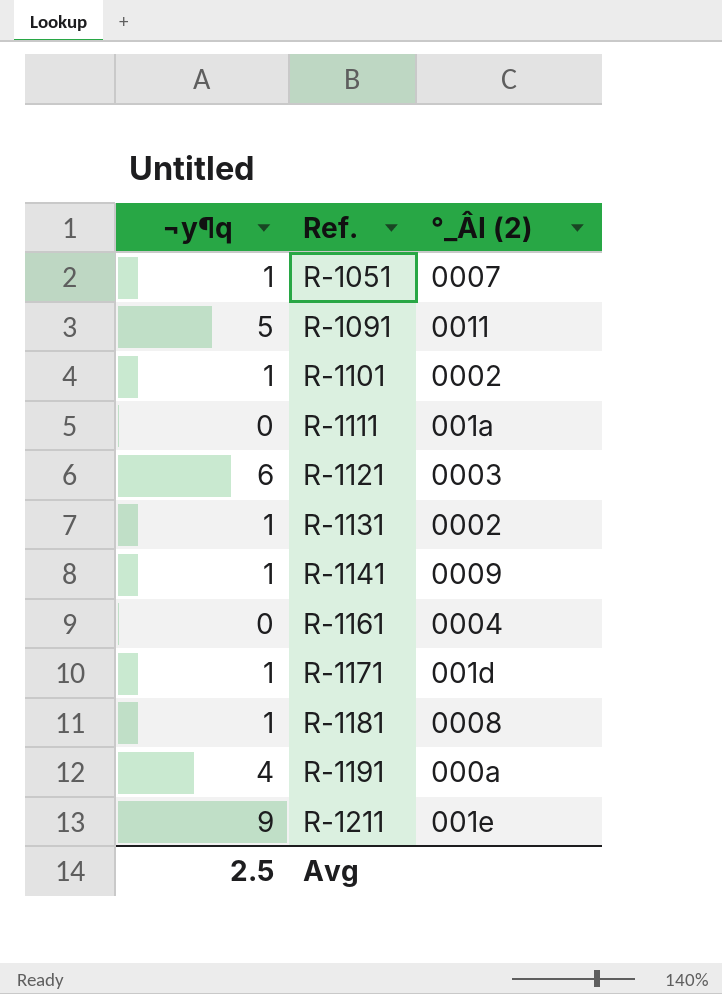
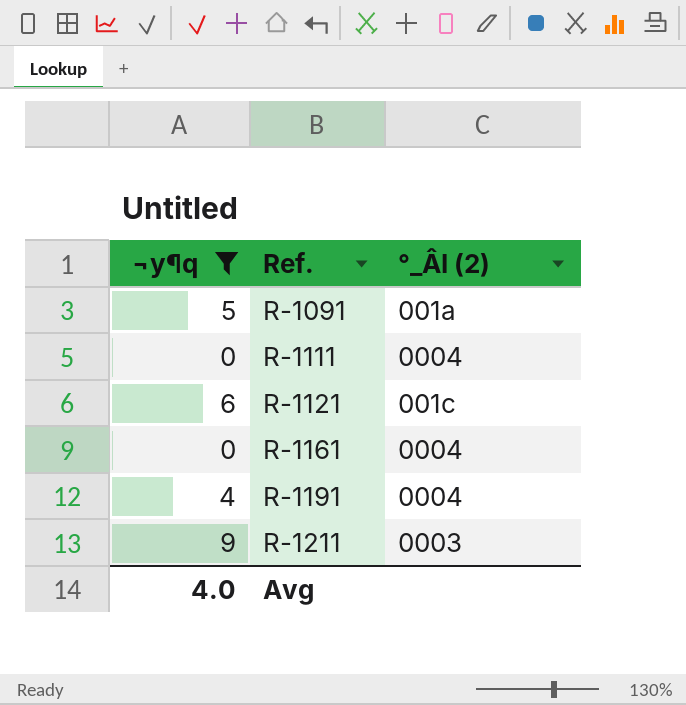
filter: none -> ¬y¶q != 1
R-1091 | °_ÂI (2): 0011 -> 001a
R-1111 | °_ÂI (2): 001a -> 0004
R-1121 | °_ÂI (2): 0003 -> 001c
R-1191 | °_ÂI (2): 000a -> 0004
R-1211 | °_ÂI (2): 001e -> 0003
Avg | ¬y¶q: 2.5 -> 4.0

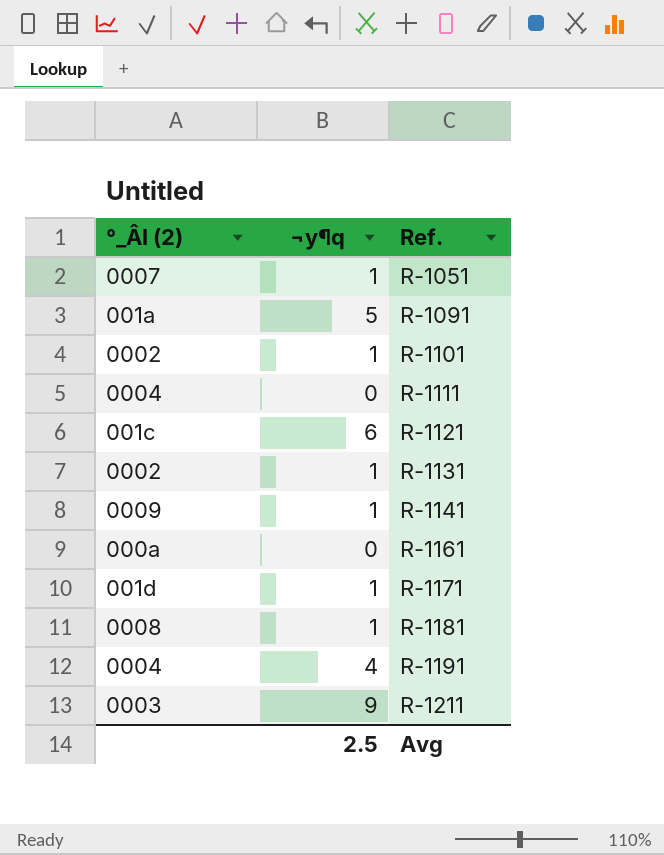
filter: ¬y¶q != 1 -> none
column °_ÂI (2) | position: 3 -> 1
R-1161 | °_ÂI (2): 0004 -> 000a
Avg | ¬y¶q: 4.0 -> 2.5

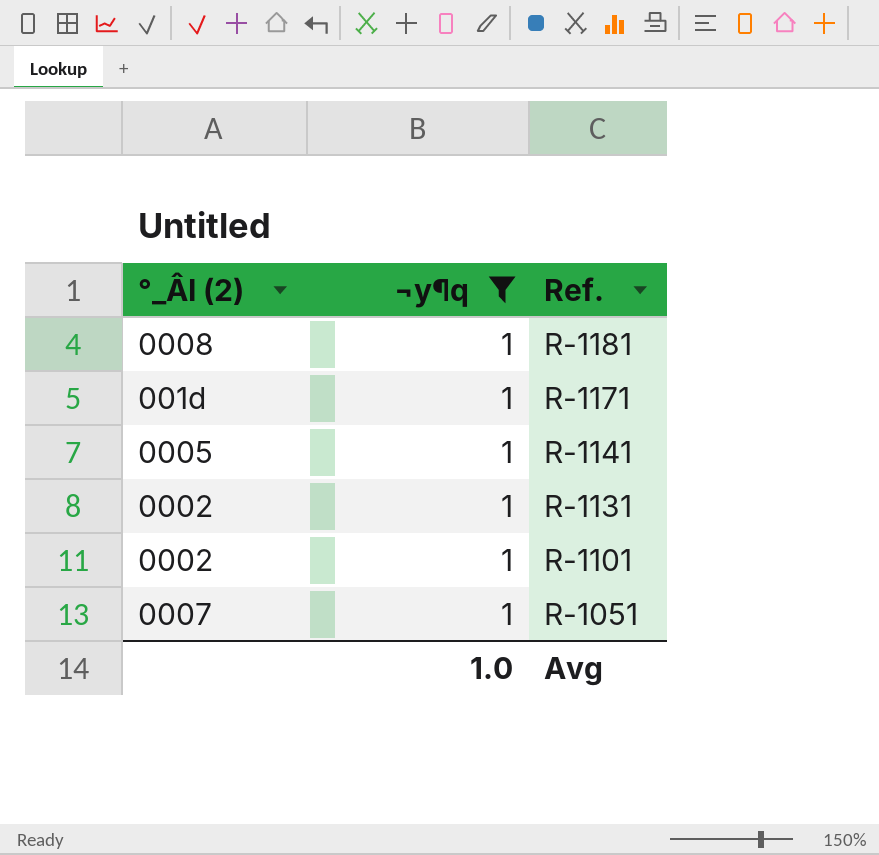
filter: none -> ¬y¶q = 1
row order: Ref. ascending -> Ref. descending
R-1141 | °_ÂI (2): 0009 -> 0005
Avg | ¬y¶q: 2.5 -> 1.0

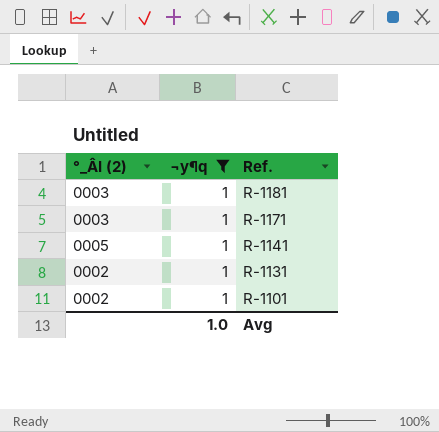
row R-1051: 0007 | 1 -> none
R-1181 | °_ÂI (2): 0008 -> 0003
R-1171 | °_ÂI (2): 001d -> 0003

